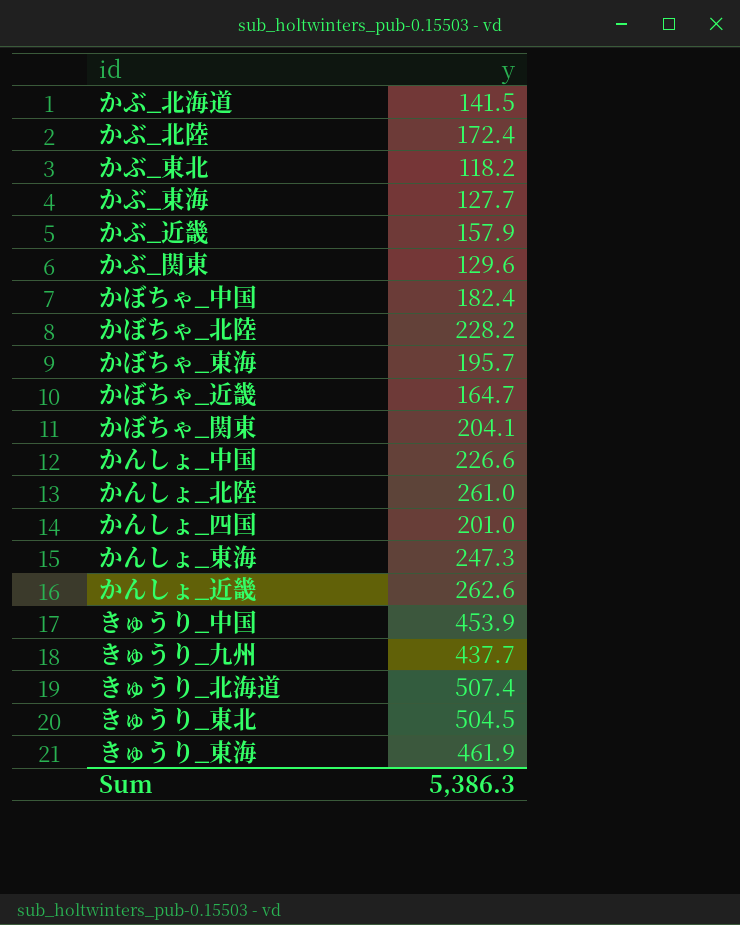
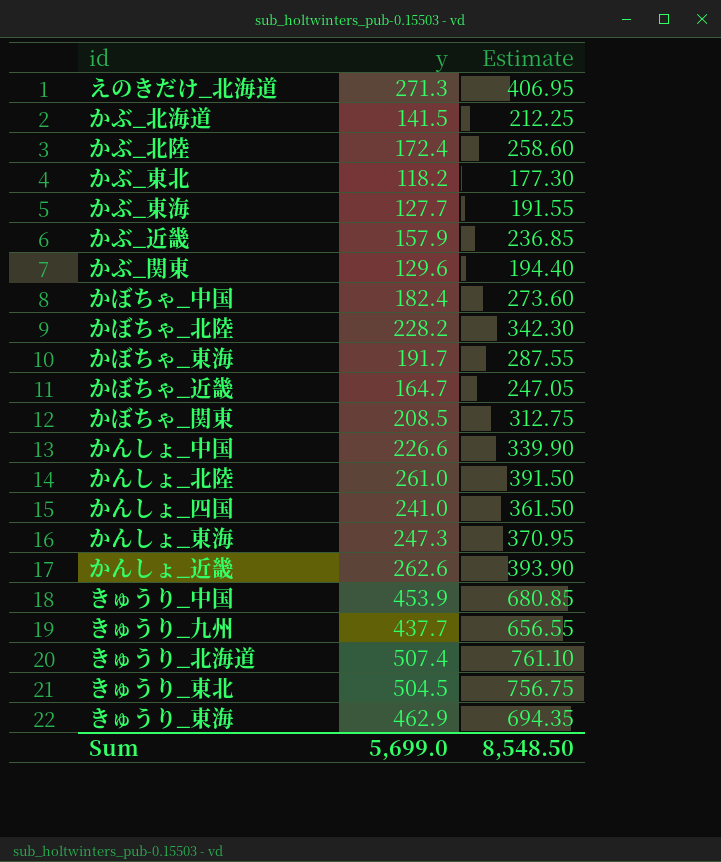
column Estimate | formula: none -> [y] * 1.5
row えのきだけ_北海道: none -> 271.3 | 406.95
かぼちゃ_東海 | y: 195.7 -> 191.7
かぼちゃ_関東 | y: 204.1 -> 208.5
かんしょ_四国 | y: 201.0 -> 241.0
きゅうり_東海 | y: 461.9 -> 462.9
Sum | y: 5,386.3 -> 5,699.0

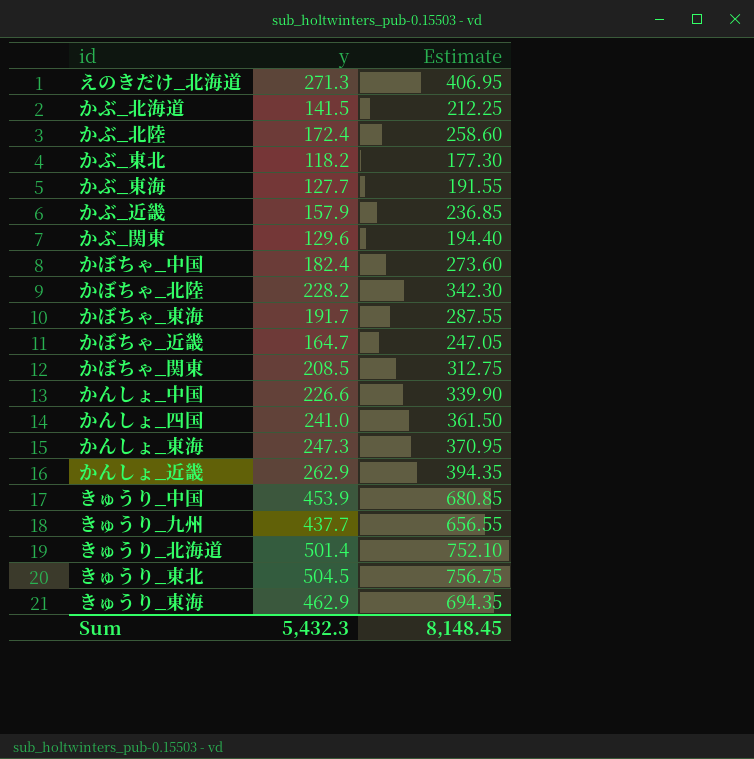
row かんしょ_北陸: 261.0 | 391.50 -> none
かんしょ_近畿 | y: 262.6 -> 262.9
かんしょ_近畿 | Estimate: 393.90 -> 394.35
きゅうり_北海道 | y: 507.4 -> 501.4
きゅうり_北海道 | Estimate: 761.10 -> 752.10
Sum | y: 5,699.0 -> 5,432.3
Sum | Estimate: 8,548.50 -> 8,148.45

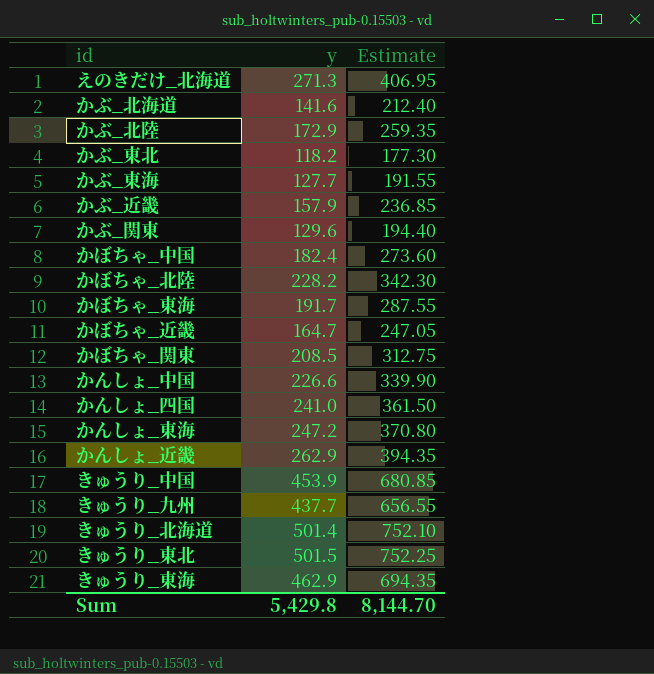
かぶ_北海道 | y: 141.5 -> 141.6
かぶ_北海道 | Estimate: 212.25 -> 212.40
かぶ_北陸 | y: 172.4 -> 172.9
かぶ_北陸 | Estimate: 258.60 -> 259.35
かんしょ_東海 | y: 247.3 -> 247.2
かんしょ_東海 | Estimate: 370.95 -> 370.80
きゅうり_東北 | y: 504.5 -> 501.5
きゅうり_東北 | Estimate: 756.75 -> 752.25
Sum | y: 5,432.3 -> 5,429.8
Sum | Estimate: 8,148.45 -> 8,144.70

